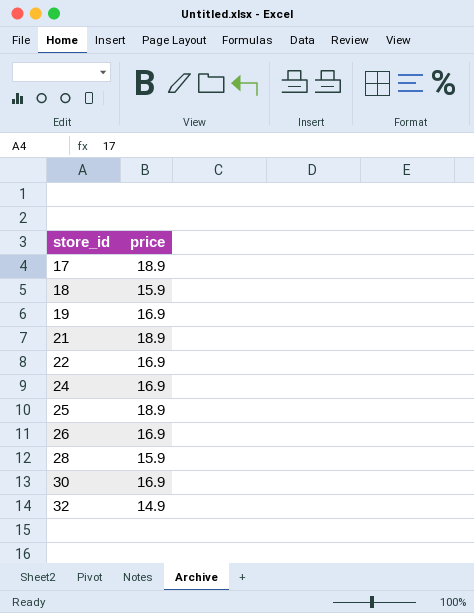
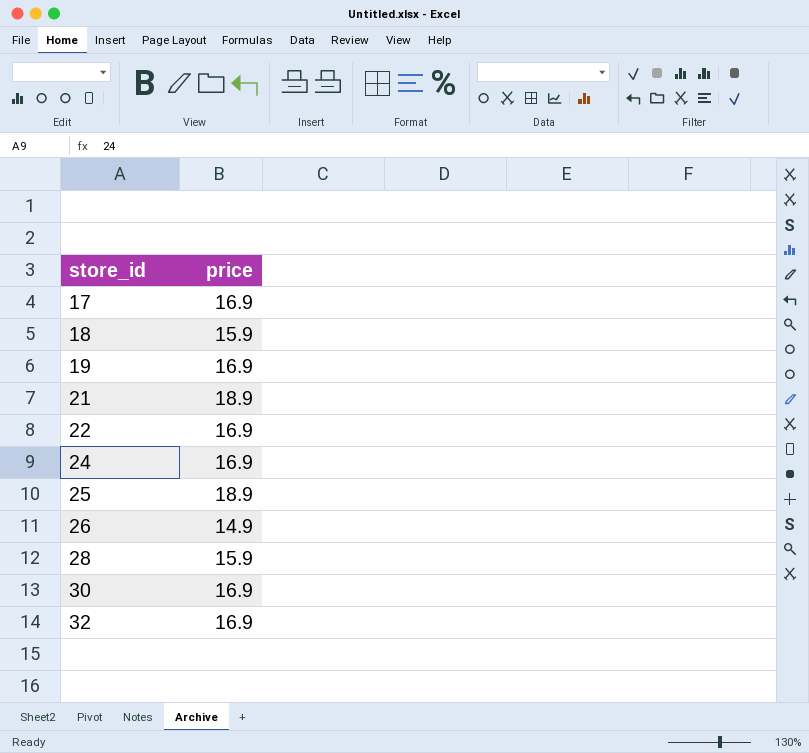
17 | price: 18.9 -> 16.9
26 | price: 16.9 -> 14.9
32 | price: 14.9 -> 16.9

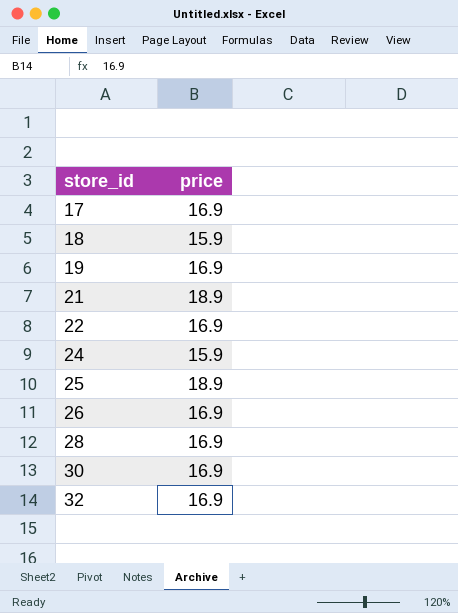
24 | price: 16.9 -> 15.9
26 | price: 14.9 -> 16.9
28 | price: 15.9 -> 16.9

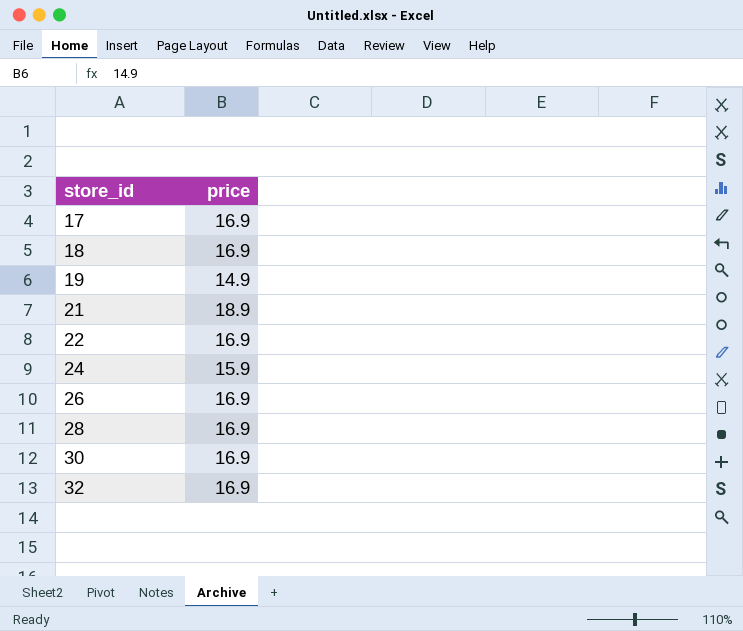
row 25: 18.9 -> none
18 | price: 15.9 -> 16.9
19 | price: 16.9 -> 14.9

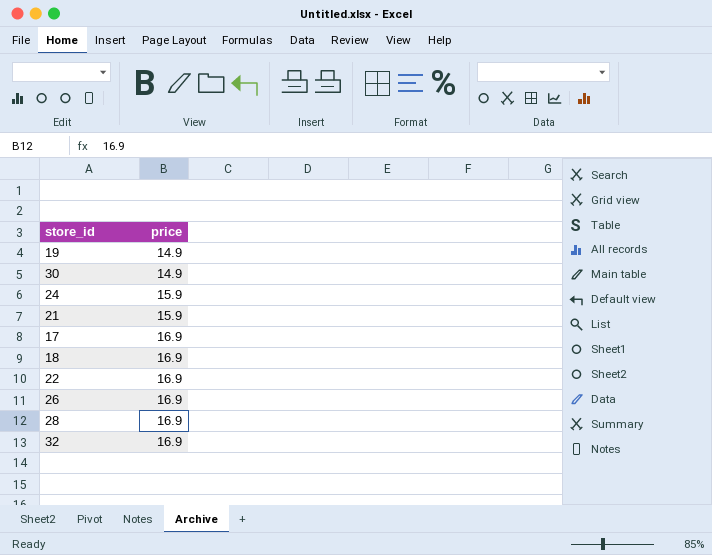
row order: store_id ascending -> price ascending
30 | price: 16.9 -> 14.9
21 | price: 18.9 -> 15.9

